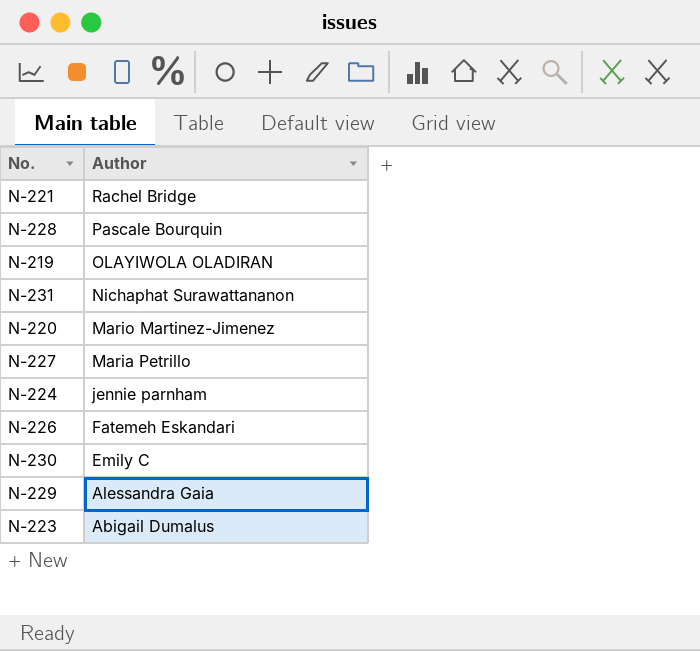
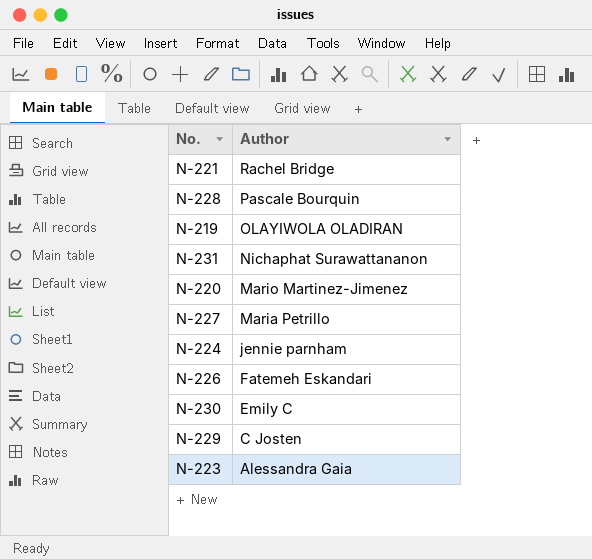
N-229 | Author: Alessandra Gaia -> C Josten
N-223 | Author: Abigail Dumalus -> Alessandra Gaia

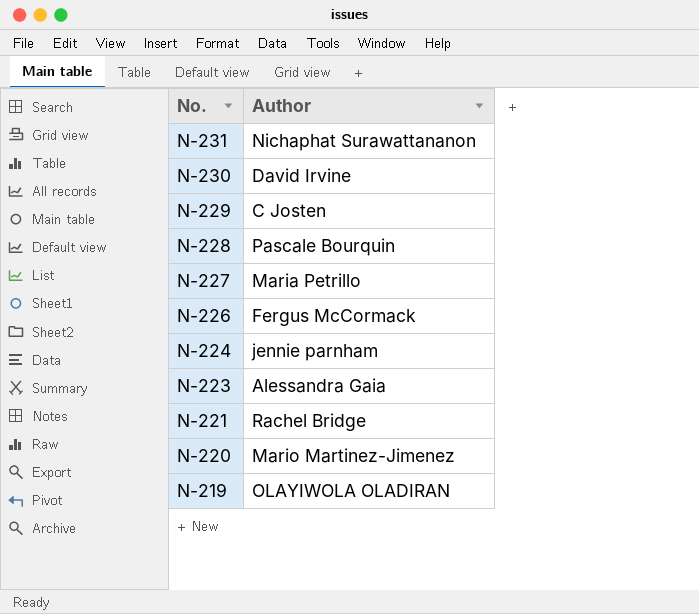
row order: Author descending -> No. descending
N-230 | Author: Emily C -> David Irvine
N-226 | Author: Fatemeh Eskandari -> Fergus McCormack

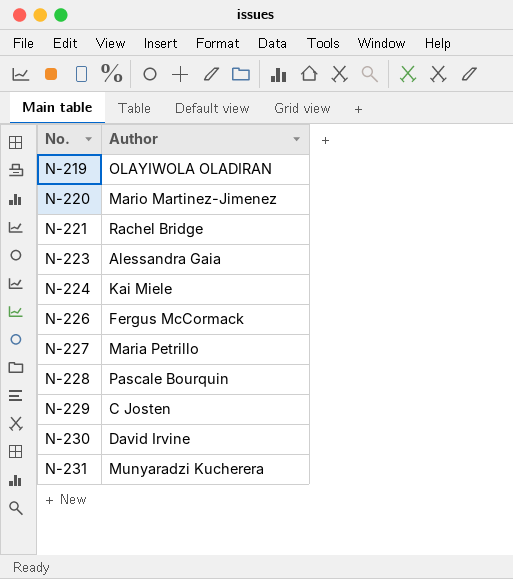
row order: No. descending -> No. ascending
N-224 | Author: jennie parnham -> Kai Miele
N-231 | Author: Nichaphat Surawattananon -> Munyaradzi Kucherera

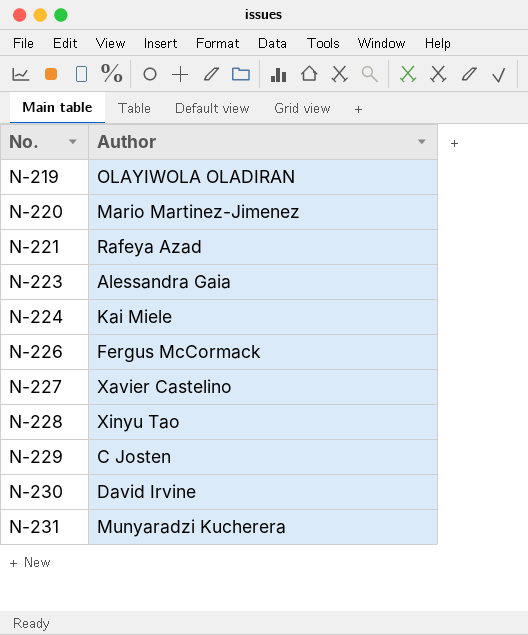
N-221 | Author: Rachel Bridge -> Rafeya Azad
N-227 | Author: Maria Petrillo -> Xavier Castelino
N-228 | Author: Pascale Bourquin -> Xinyu Tao

